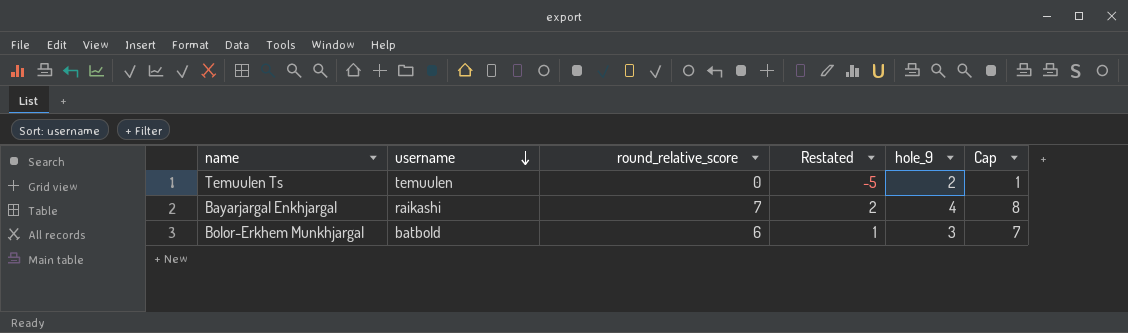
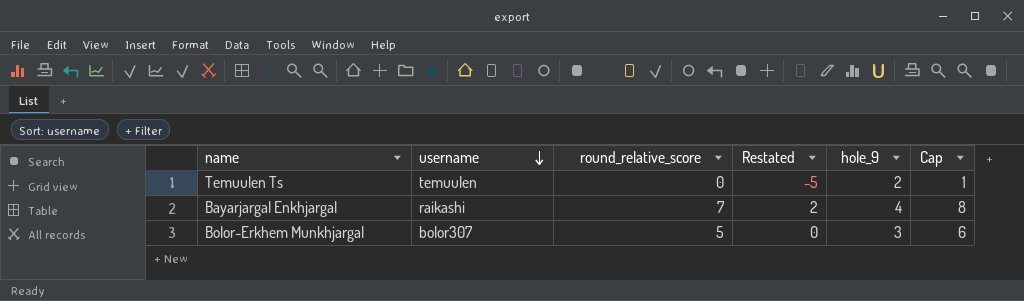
Bolor-Erkhem Munkhjargal | username: batbold -> bolor307
Bolor-Erkhem Munkhjargal | round_relative_score: 6 -> 5
Bolor-Erkhem Munkhjargal | Restated: 1 -> 0
Bolor-Erkhem Munkhjargal | Cap: 7 -> 6

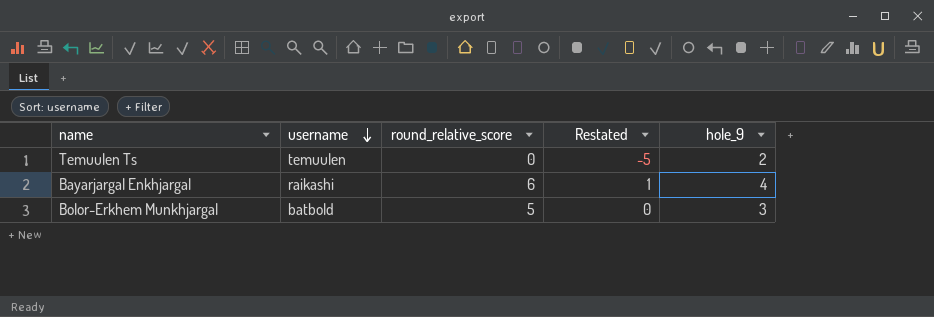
column Cap | formula: [round_relative_score] + 1 -> none
Bayarjargal Enkhjargal | round_relative_score: 7 -> 6
Bayarjargal Enkhjargal | Restated: 2 -> 1
Bolor-Erkhem Munkhjargal | username: bolor307 -> batbold

